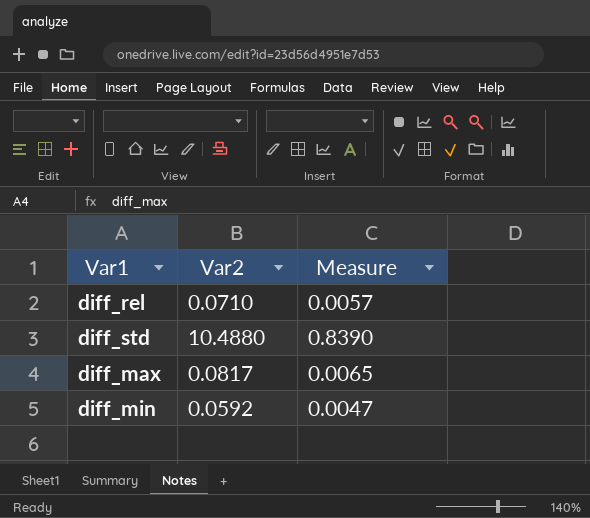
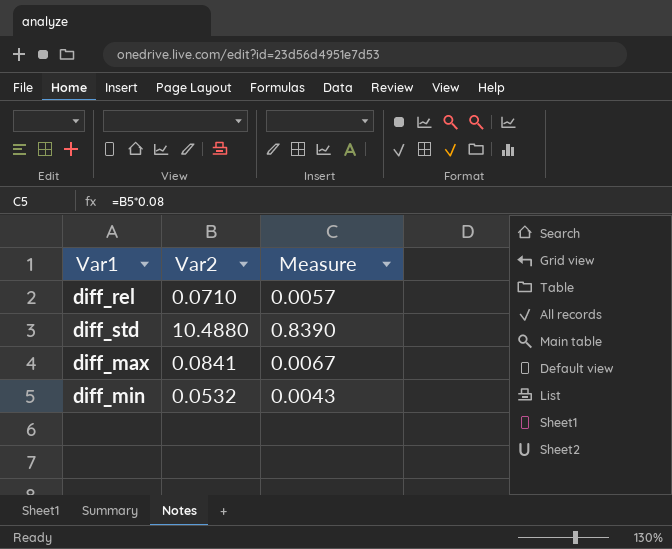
diff_max | Var2: 0.0817 -> 0.0841
diff_max | Measure: 0.0065 -> 0.0067
diff_min | Var2: 0.0592 -> 0.0532
diff_min | Measure: 0.0047 -> 0.0043

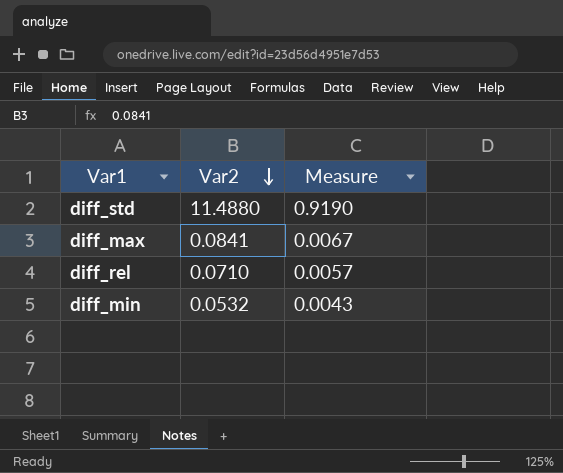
row order: none -> Var2 descending
diff_std | Var2: 10.4880 -> 11.4880
diff_std | Measure: 0.8390 -> 0.9190

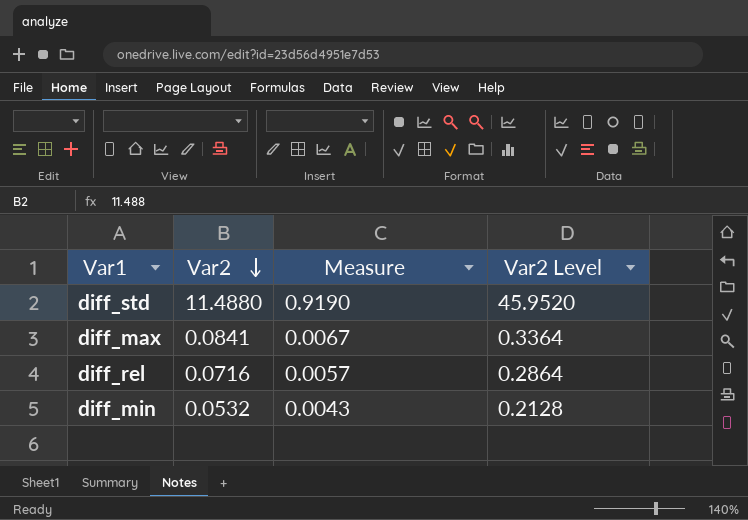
column Var2 Level | formula: none -> [Var2] * 4
diff_rel | Var2: 0.0710 -> 0.0716

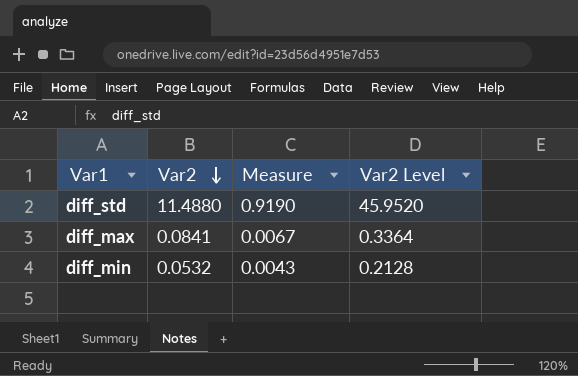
row diff_rel: 0.0716 | 0.0057 | 0.2864 -> none

